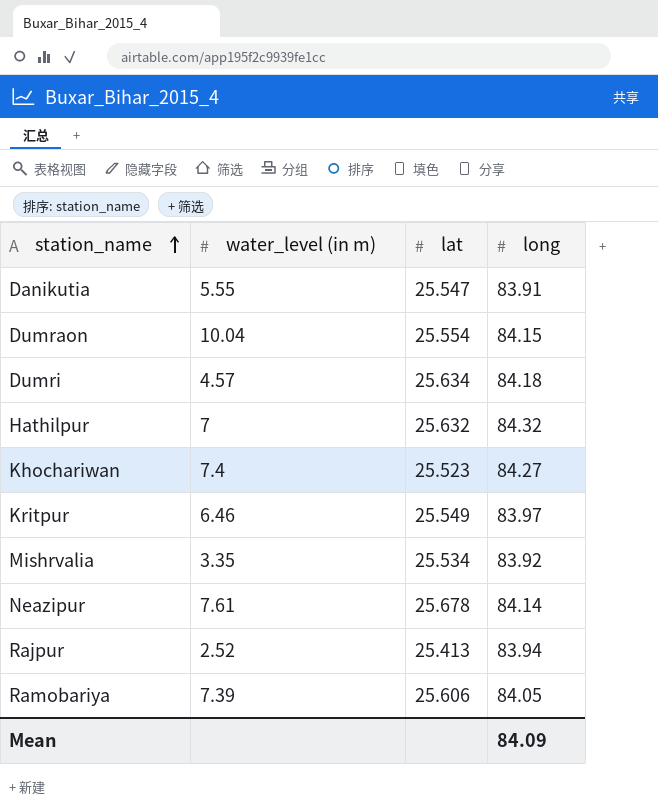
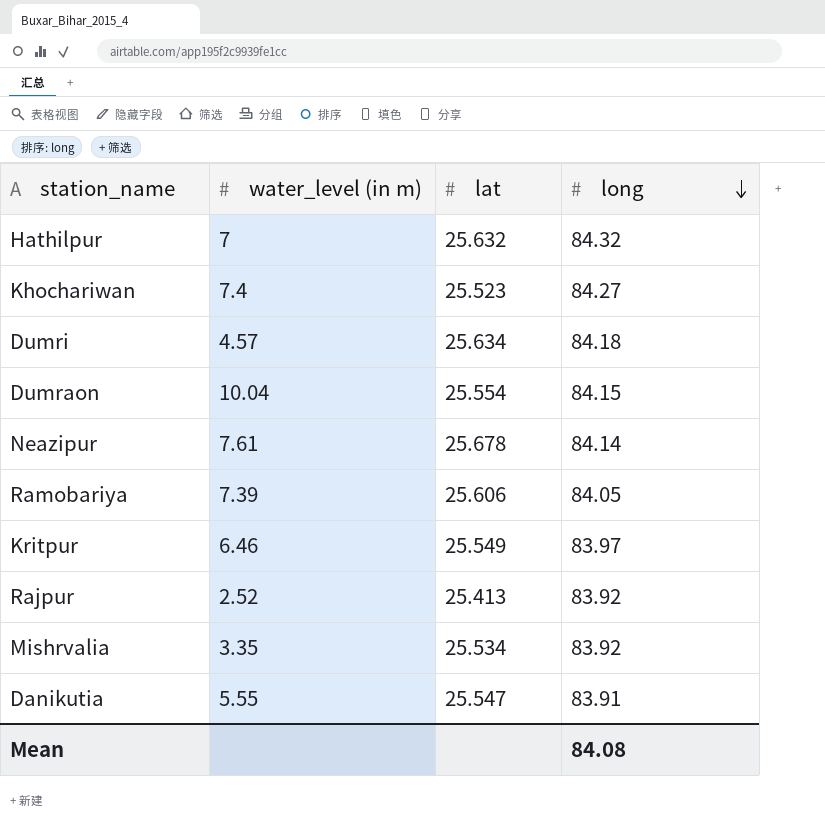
row order: station_name ascending -> long descending
Rajpur | long: 83.94 -> 83.92
Mean | long: 84.09 -> 84.08

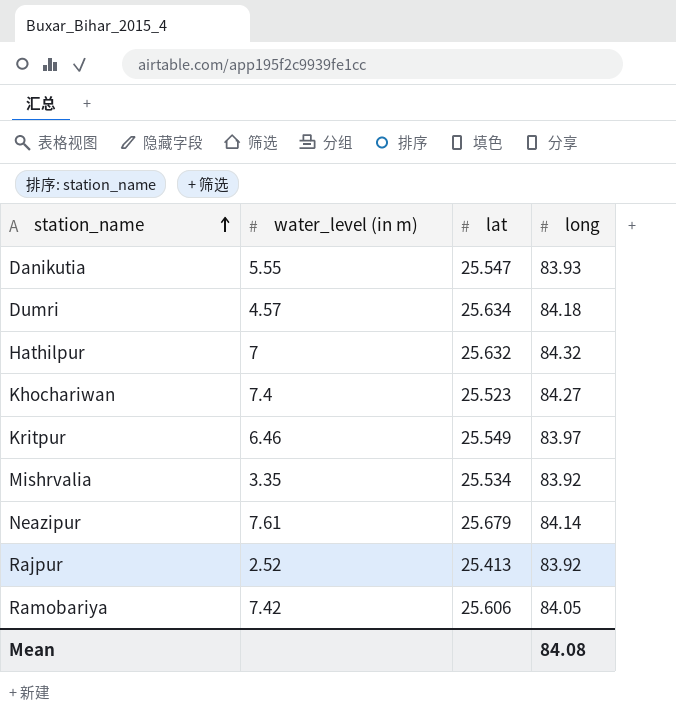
row order: long descending -> station_name ascending
row Dumraon: 10.04 | 25.554 | 84.15 -> none
Danikutia | long: 83.91 -> 83.93
Neazipur | lat: 25.678 -> 25.679
Ramobariya | water_level (in m): 7.39 -> 7.42

